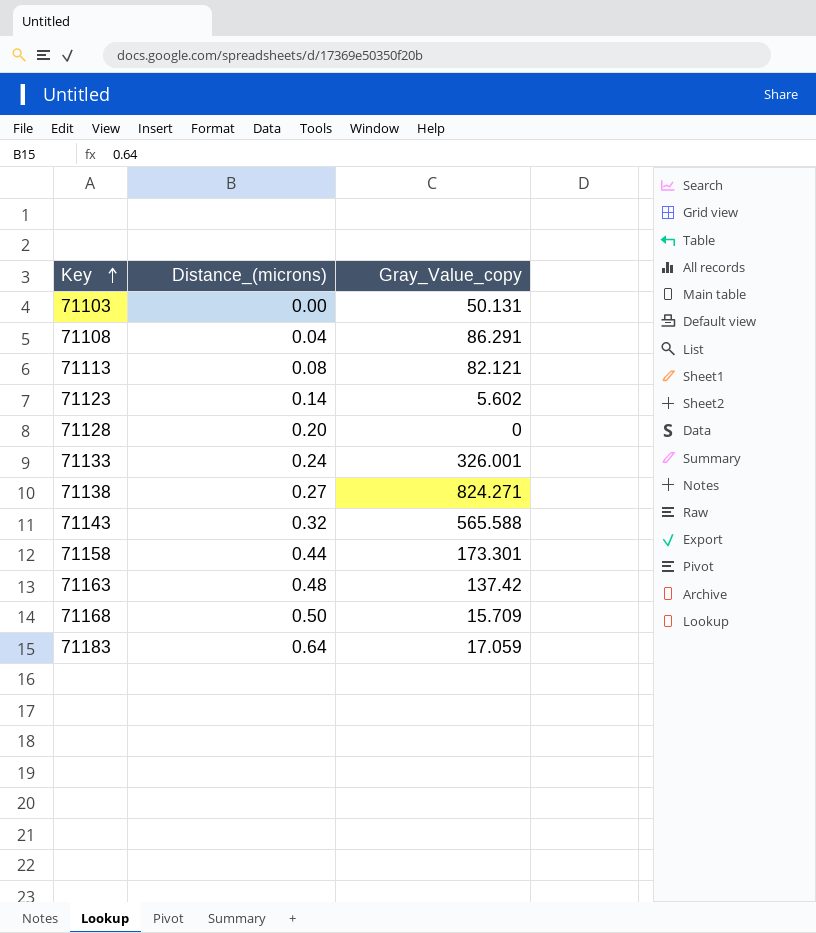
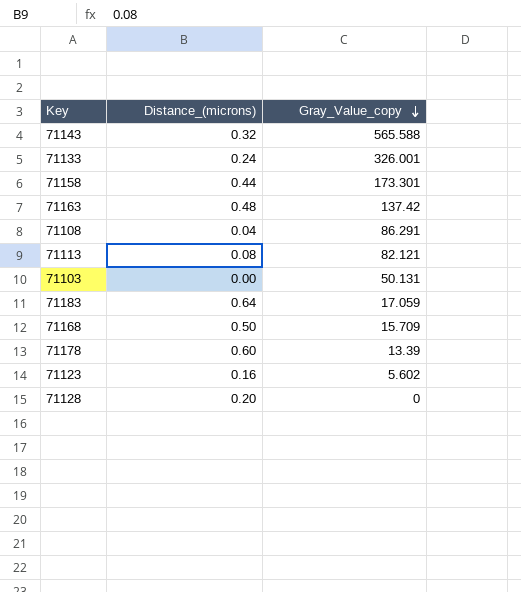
row order: Key ascending -> Gray_Value_copy descending
row 71138: 0.27 | 824.271 -> none
row 71178: none -> 0.60 | 13.39
71123 | Distance_(microns): 0.14 -> 0.16

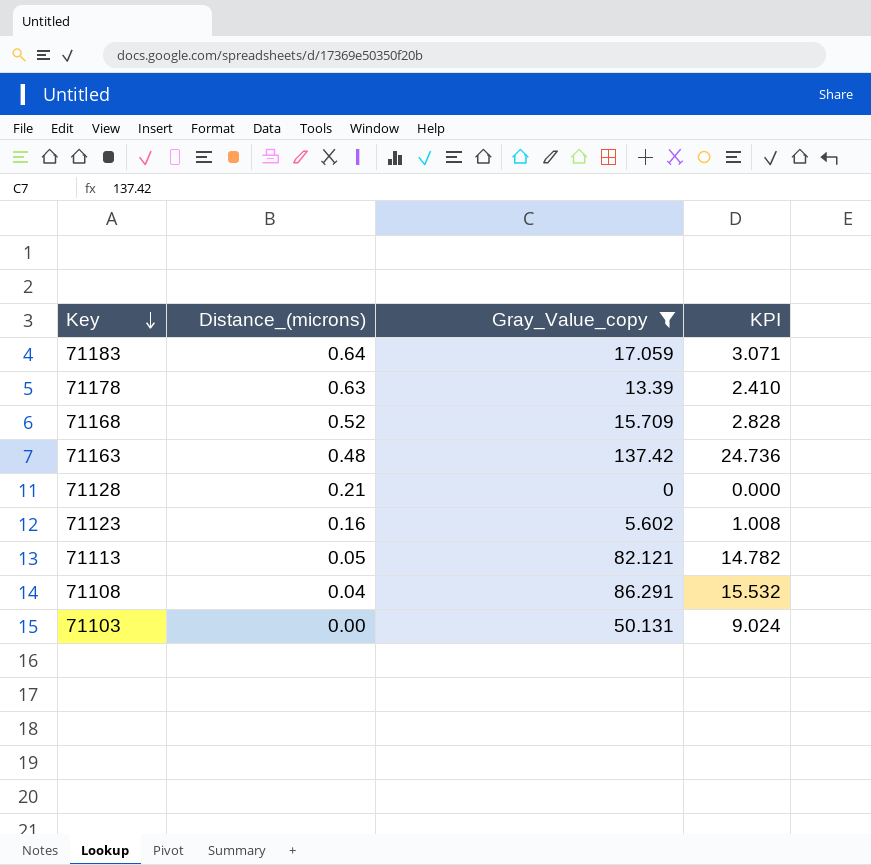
filter: none -> Gray_Value_copy <= 137.42
row order: Gray_Value_copy descending -> Key descending
column KPI | formula: none -> [Gray_Value_copy] * 0.18
71178 | Distance_(microns): 0.60 -> 0.63
71168 | Distance_(microns): 0.50 -> 0.52
71128 | Distance_(microns): 0.20 -> 0.21
71113 | Distance_(microns): 0.08 -> 0.05

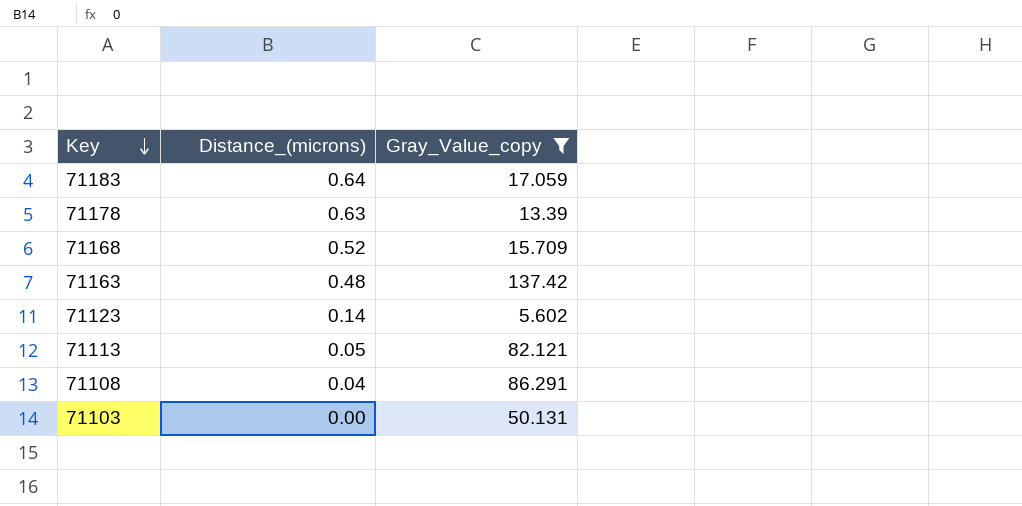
column KPI | formula: [Gray_Value_copy] * 0.18 -> none
row 71128: 0.21 | 0 | 0.000 -> none
71123 | Distance_(microns): 0.16 -> 0.14

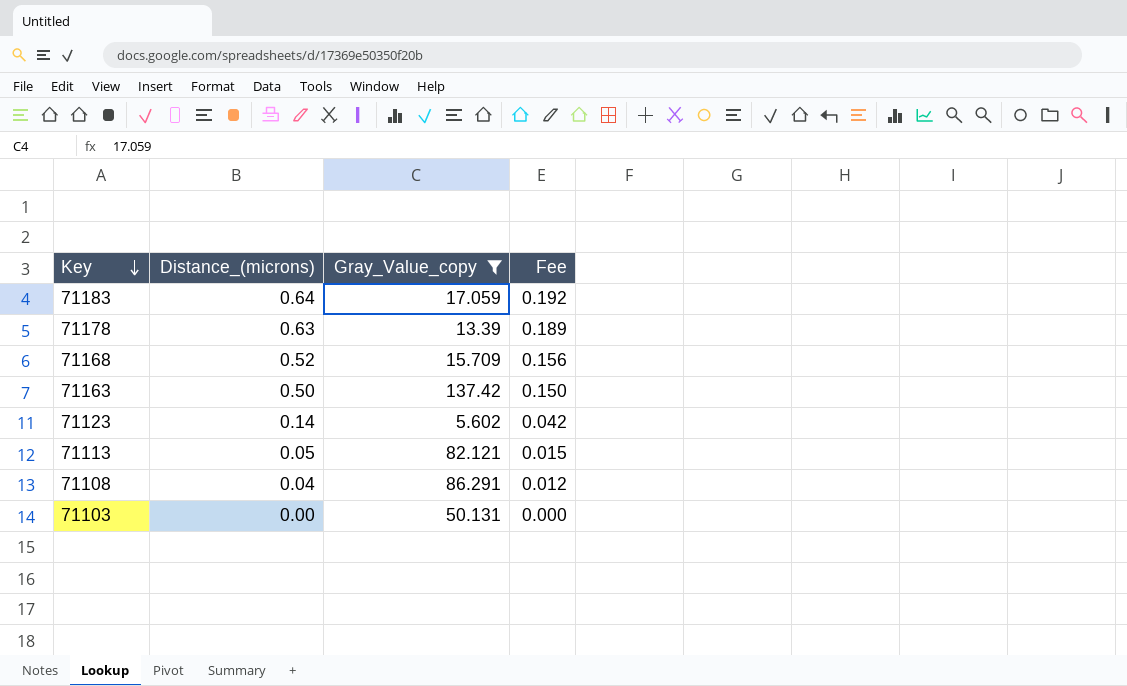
column Fee | formula: none -> [Distance_(microns)] * 0.3
71163 | Distance_(microns): 0.48 -> 0.50

